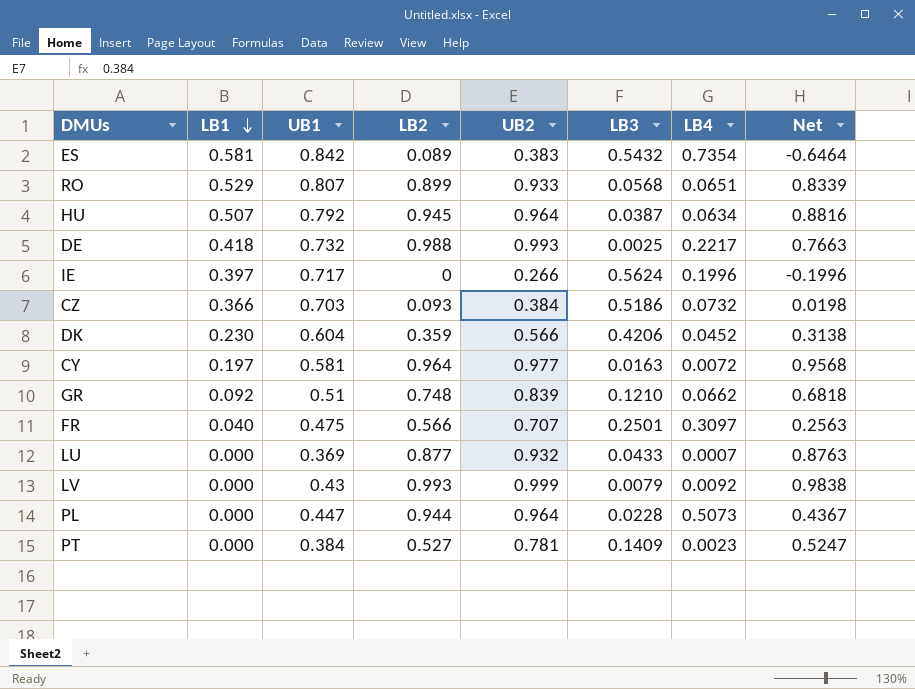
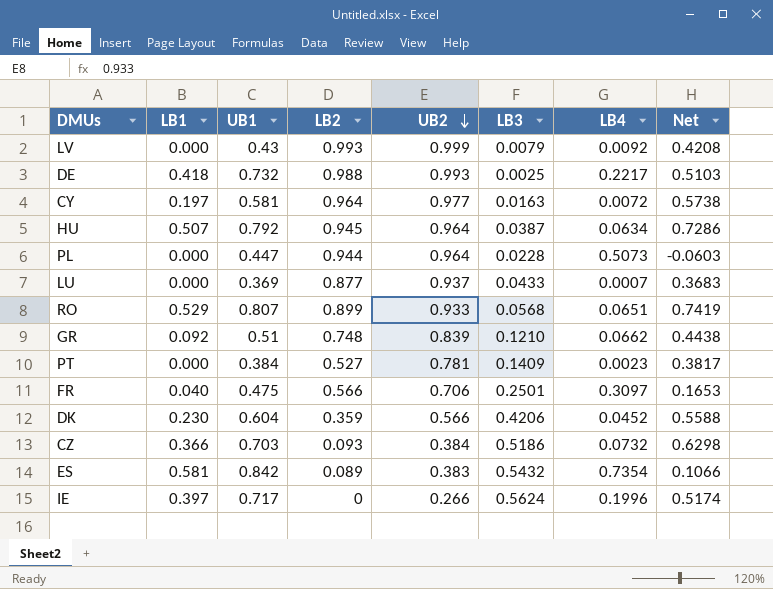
row order: LB1 descending -> UB2 descending
column Net | formula: [LB2] - [LB4] -> [UB1] - [LB4]
LU | UB2: 0.932 -> 0.937
FR | UB2: 0.707 -> 0.706

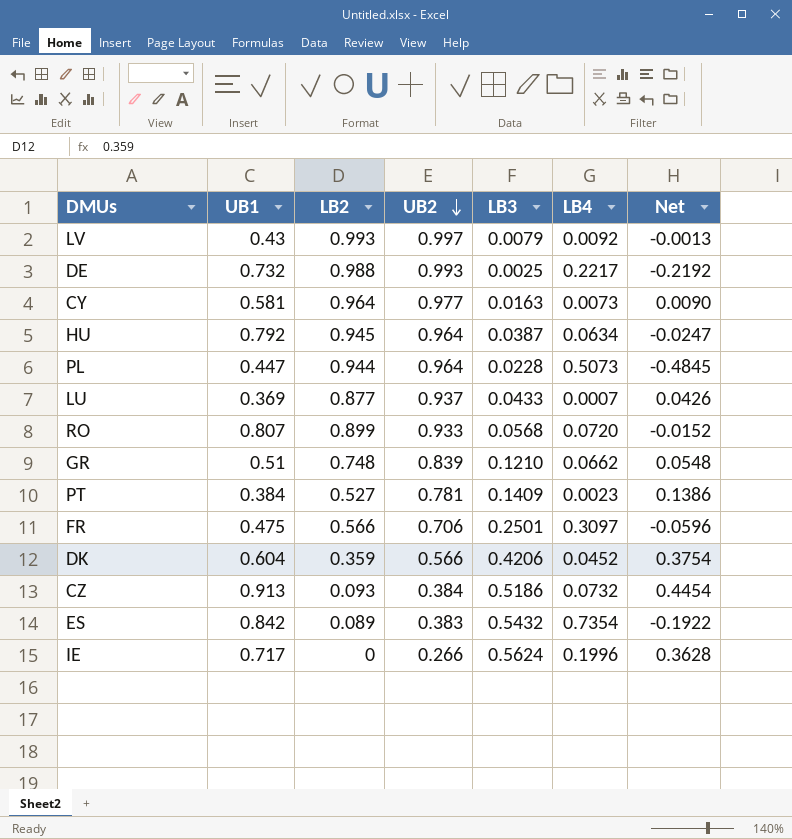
column LB1 | position: 2 -> none
column Net | formula: [UB1] - [LB4] -> [LB3] - [LB4]
LV | UB2: 0.999 -> 0.997
CY | LB4: 0.0072 -> 0.0073
RO | LB4: 0.0651 -> 0.0720
CZ | UB1: 0.703 -> 0.913

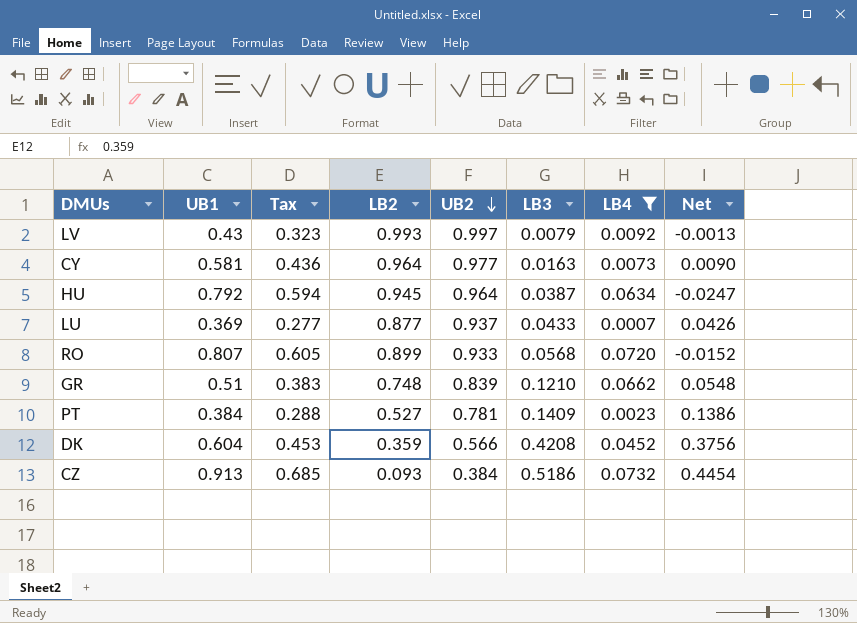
filter: none -> LB4 <= 0.0732
column Tax | formula: none -> [UB1] * 0.75
DK | LB3: 0.4206 -> 0.4208
DK | Net: 0.3754 -> 0.3756

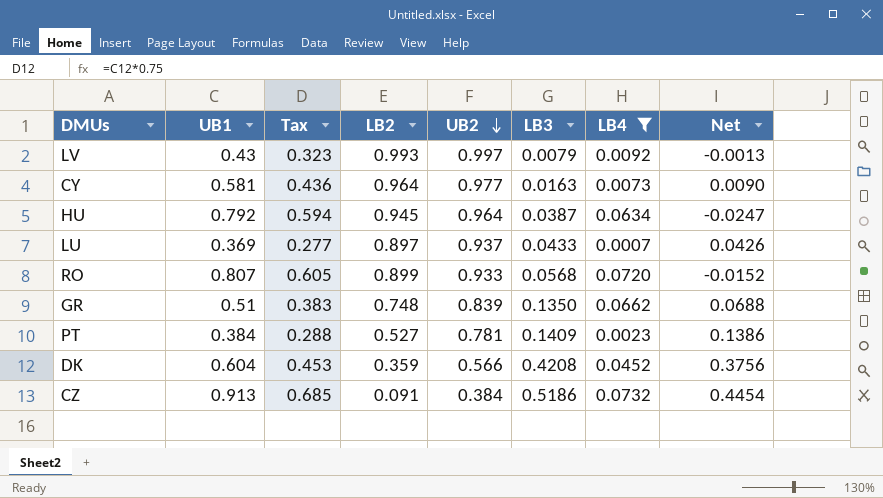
LU | LB2: 0.877 -> 0.897
GR | LB3: 0.1210 -> 0.1350
GR | Net: 0.0548 -> 0.0688
CZ | LB2: 0.093 -> 0.091

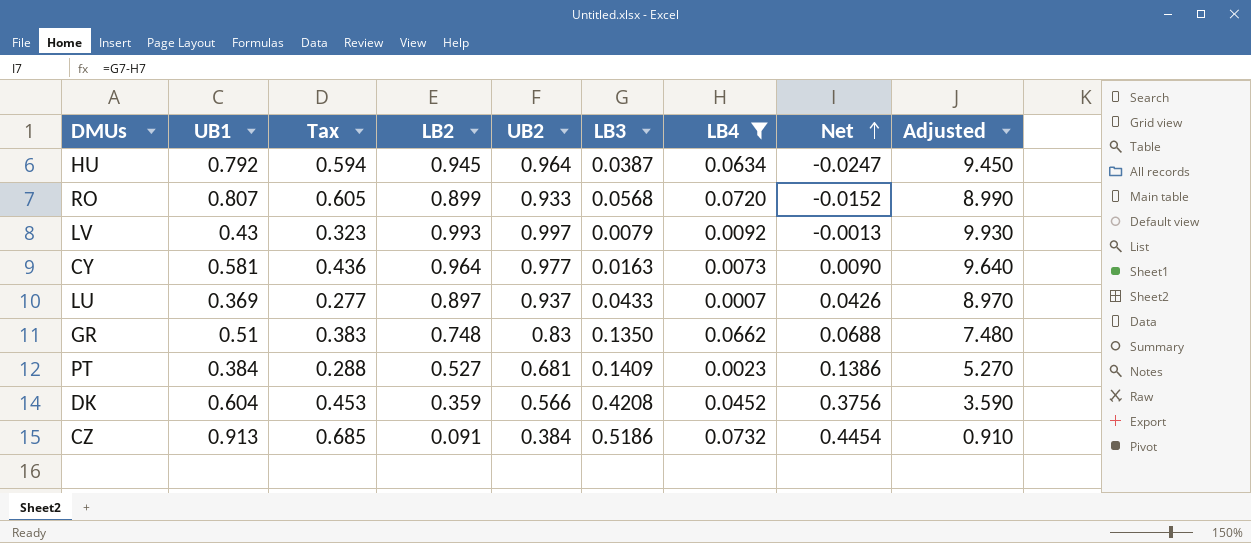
row order: UB2 descending -> Net ascending
column Adjusted | formula: none -> [LB2] * 10
GR | UB2: 0.839 -> 0.83
PT | UB2: 0.781 -> 0.681

